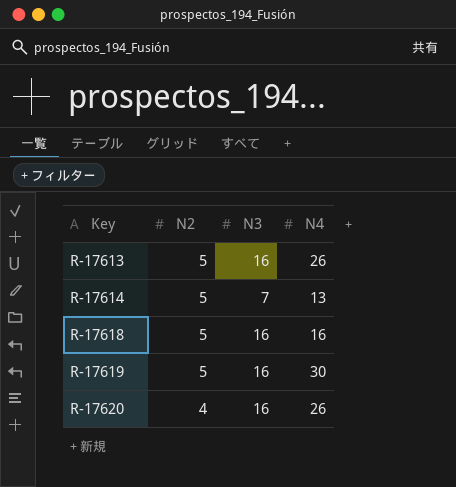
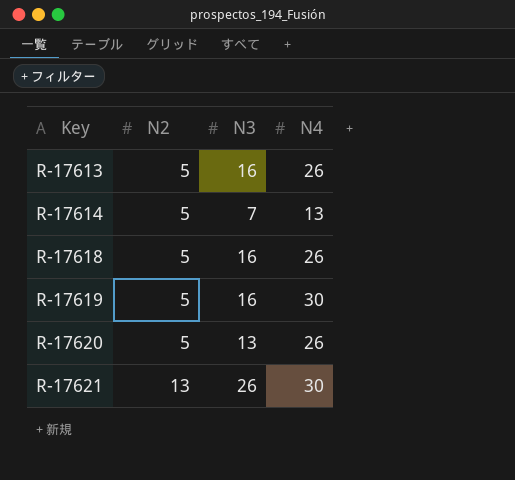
R-17618 | N4: 16 -> 26
R-17620 | N2: 4 -> 5
R-17620 | N3: 16 -> 13
row R-17621: none -> 13 | 26 | 30

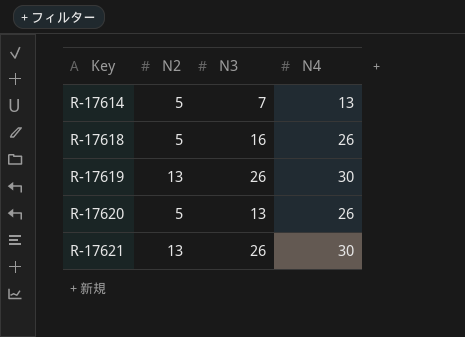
row R-17613: 5 | 16 | 26 -> none
R-17619 | N2: 5 -> 13
R-17619 | N3: 16 -> 26

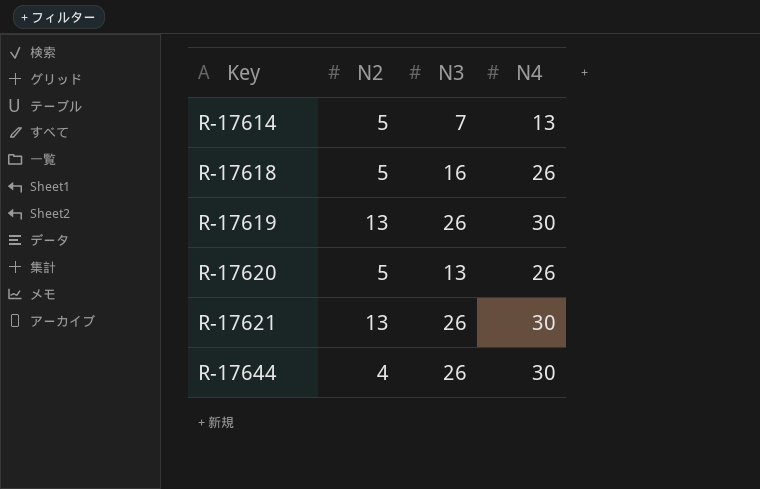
row R-17644: none -> 4 | 26 | 30

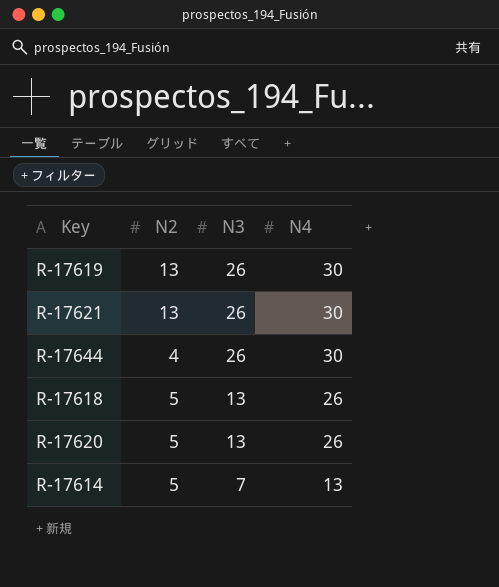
row order: Key ascending -> N3 descending
R-17618 | N3: 16 -> 13

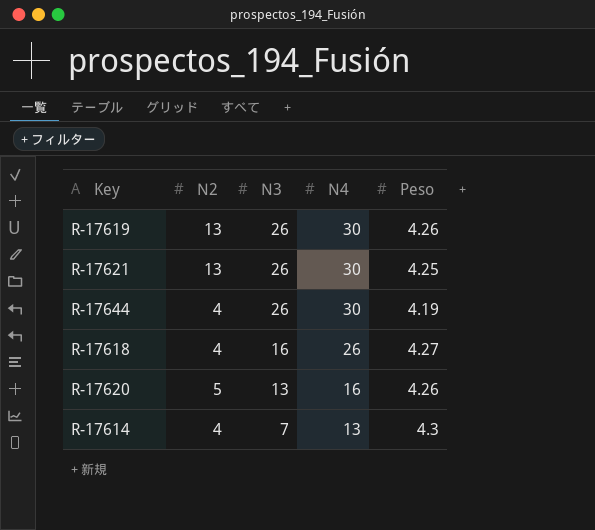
column Peso | position: none -> 5
R-17618 | N2: 5 -> 4
R-17618 | N3: 13 -> 16
R-17620 | N4: 26 -> 16
R-17614 | N2: 5 -> 4

